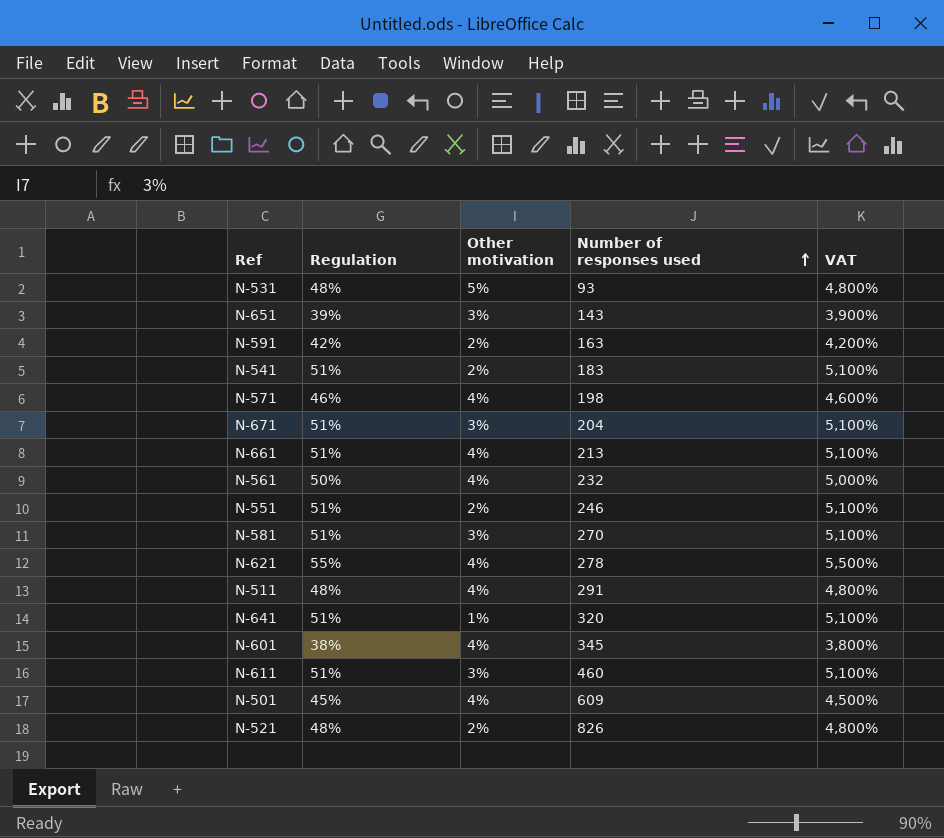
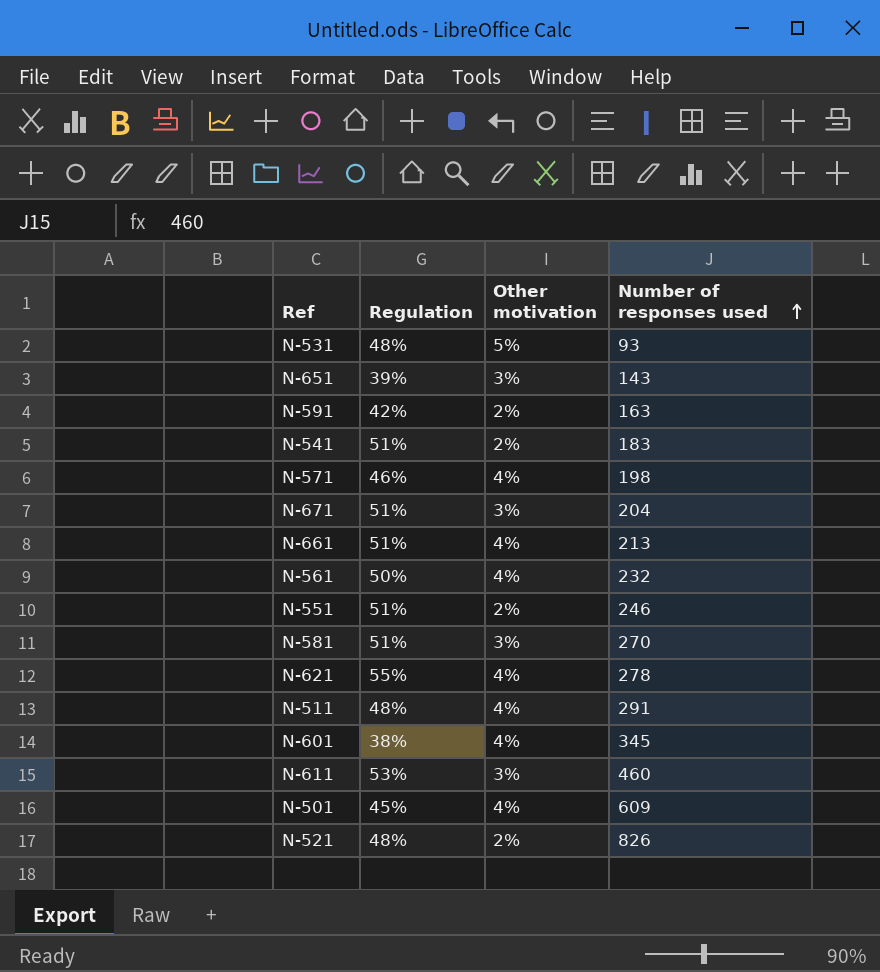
column VAT | formula: [Regulation] * 100 -> none
row N-641: 51% | 1% | 320 | 5,100% -> none
N-611 | Regulation: 51% -> 53%

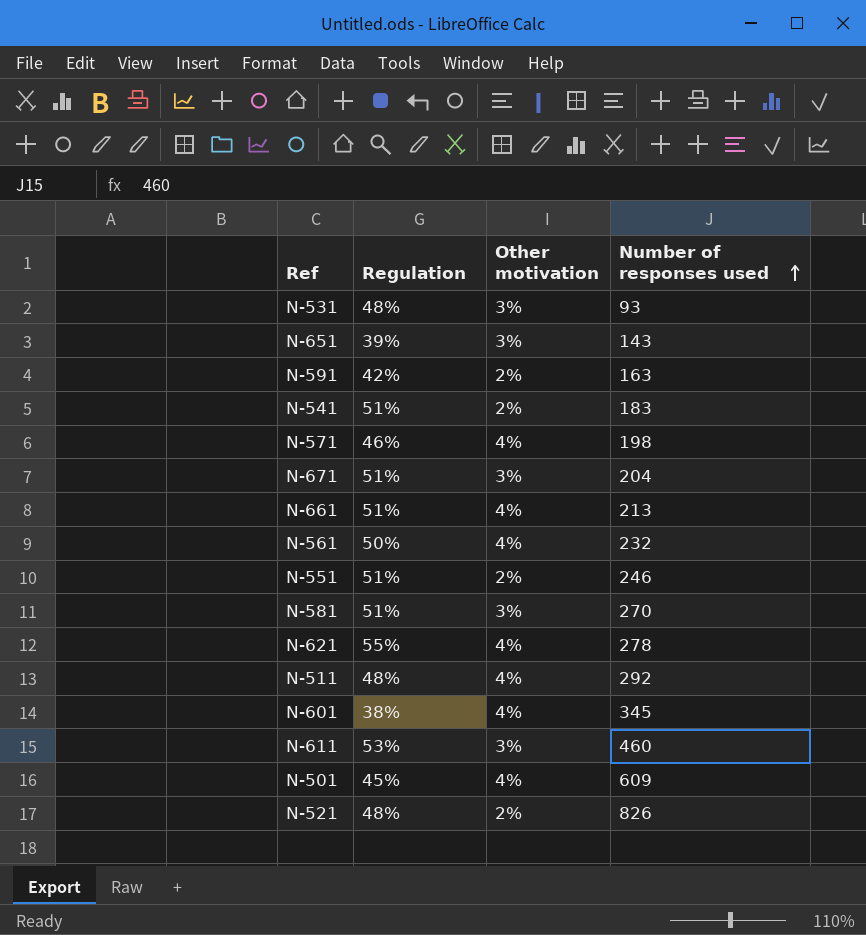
N-531 | Other motivation: 5% -> 3%
N-511 | Number of responses used: 291 -> 292

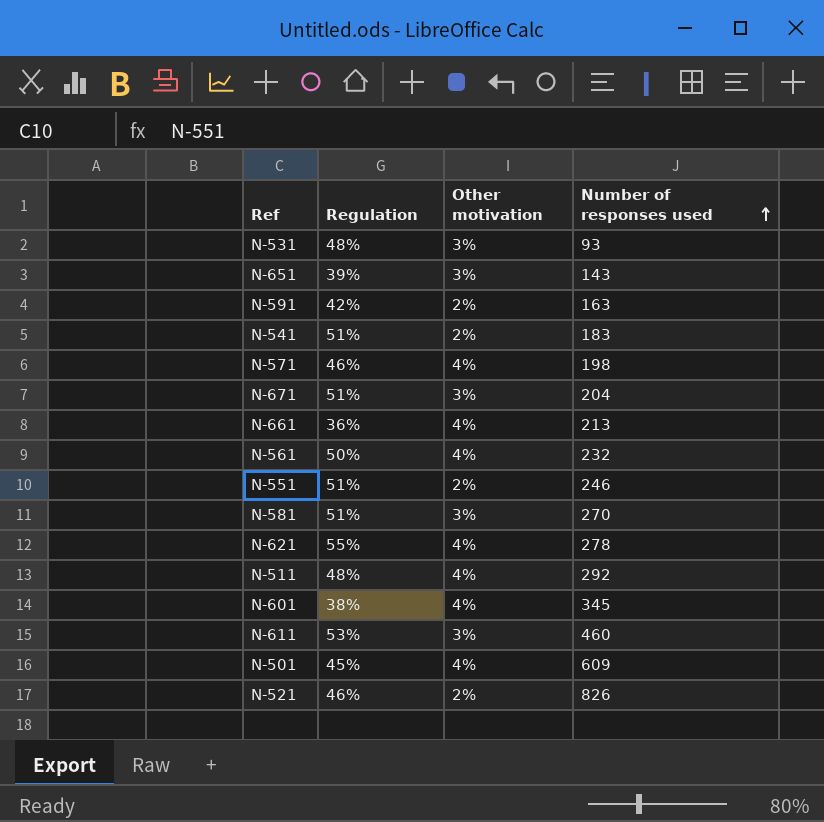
N-661 | Regulation: 51% -> 36%
N-521 | Regulation: 48% -> 46%

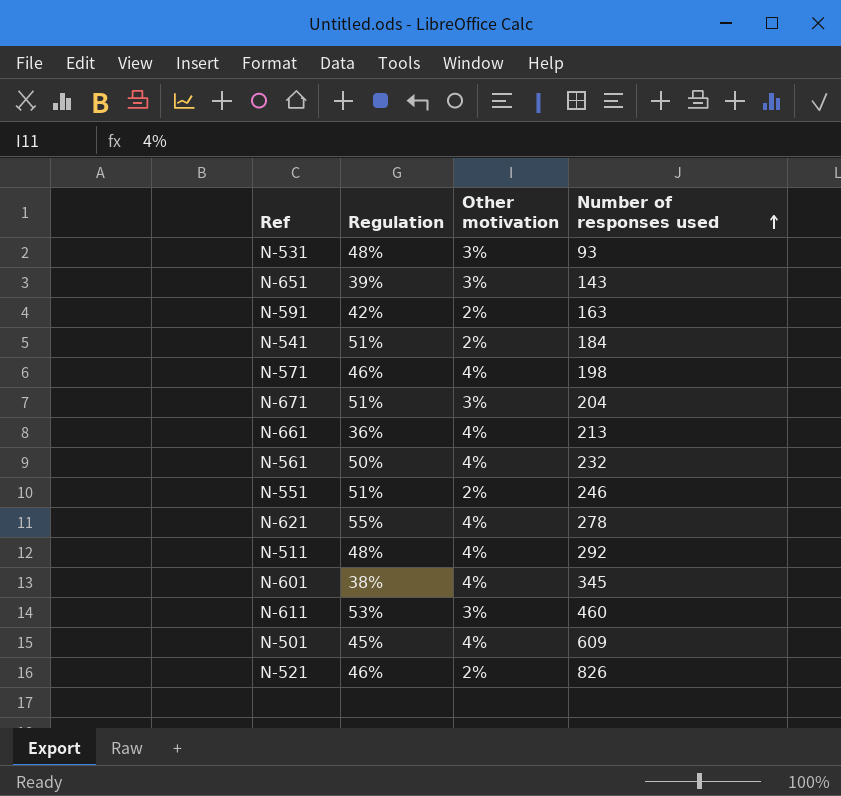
row N-581: 51% | 3% | 270 -> none
N-541 | Number of responses used: 183 -> 184

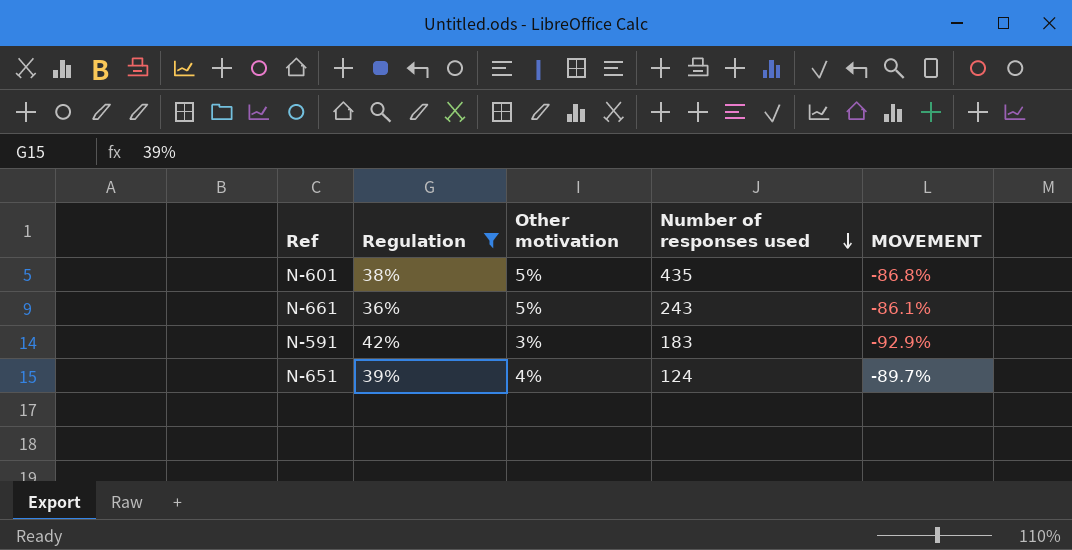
filter: none -> Regulation <= 42%
row order: Number of responses used ascending -> Number of responses used descending
column MOVEMENT | formula: none -> ([Other motivation] - [Regulation]) / [Regulation]
N-601 | Other motivation: 4% -> 5%
N-601 | Number of responses used: 345 -> 435
N-661 | Other motivation: 4% -> 5%
N-661 | Number of responses used: 213 -> 243
N-591 | Other motivation: 2% -> 3%
N-591 | Number of responses used: 163 -> 183
N-651 | Other motivation: 3% -> 4%
N-651 | Number of responses used: 143 -> 124

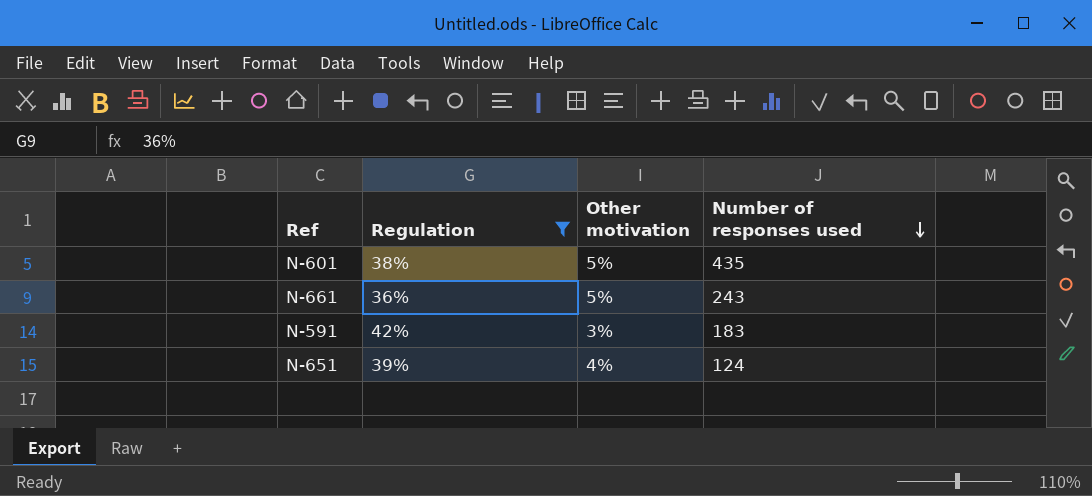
column MOVEMENT | formula: ([Other motivation] - [Regulation]) / [Regulation] -> none

